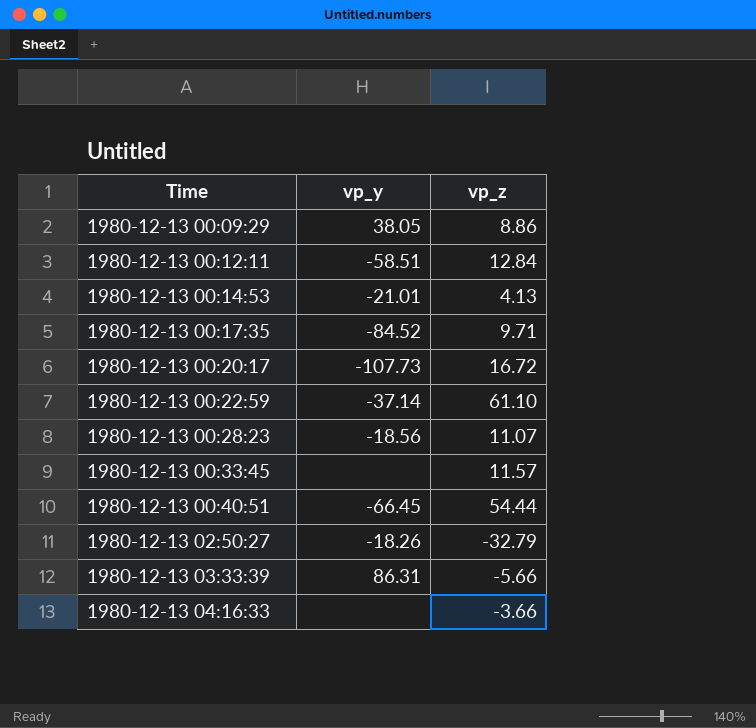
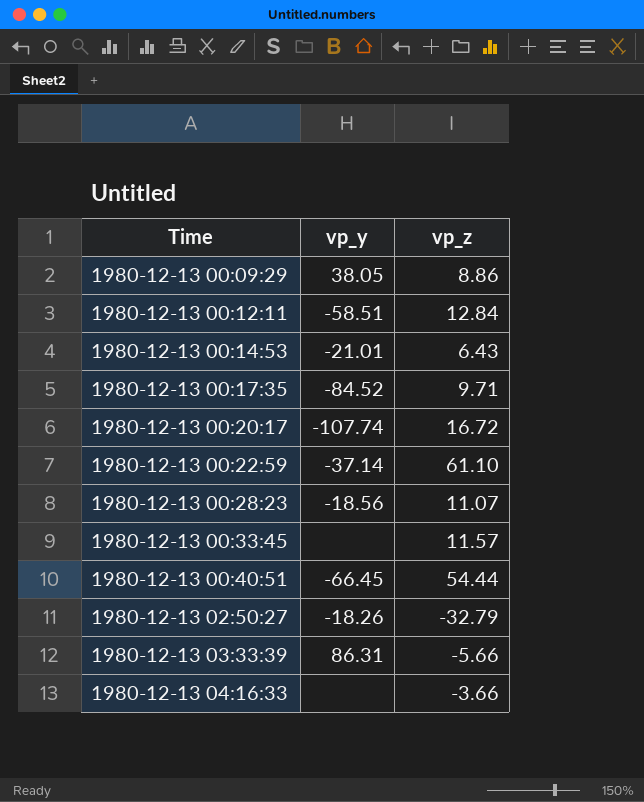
1980-12-13 00:14:53 | vp_z: 4.13 -> 6.43
1980-12-13 00:20:17 | vp_y: -107.73 -> -107.74

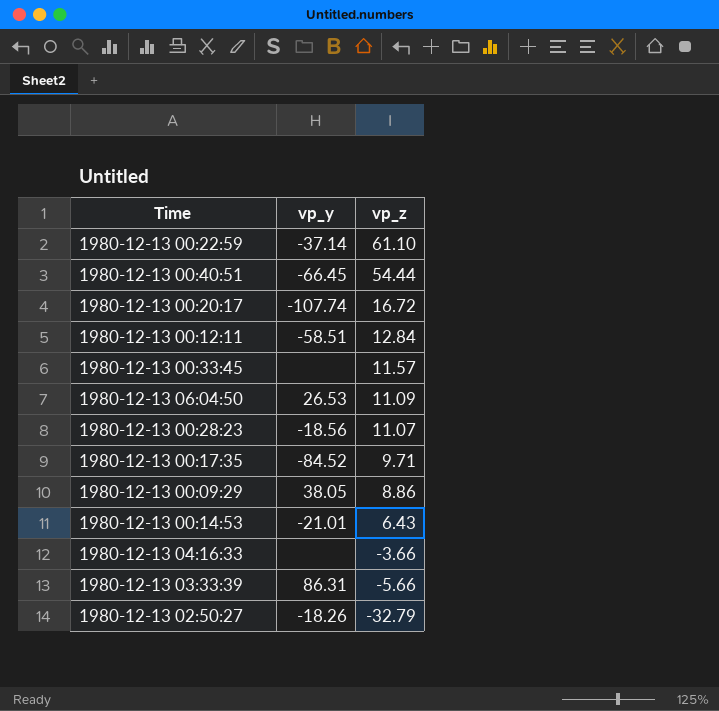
row order: Time ascending -> vp_z descending
row 1980-12-13 06:04:50: none -> 26.53 | 11.09

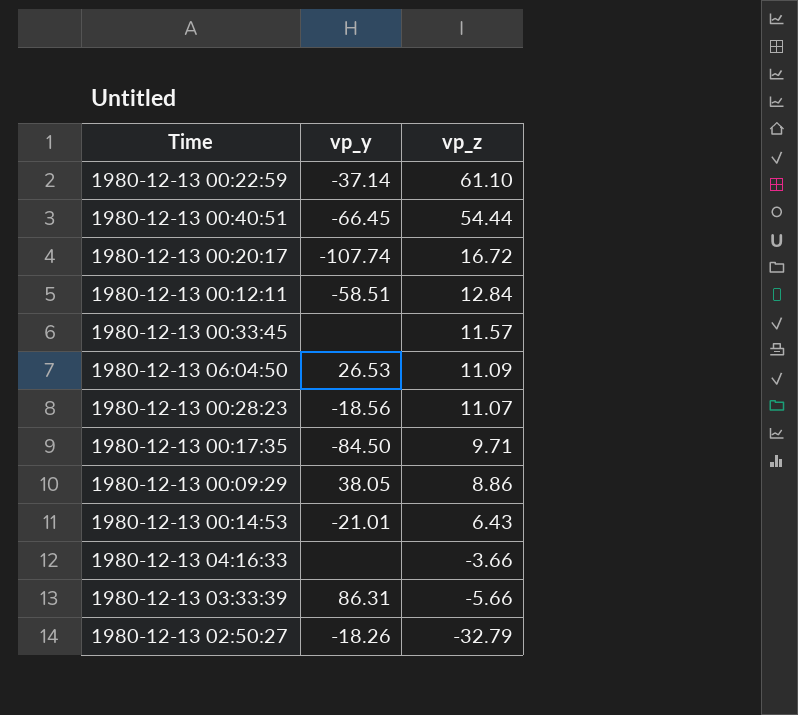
1980-12-13 00:17:35 | vp_y: -84.52 -> -84.50

